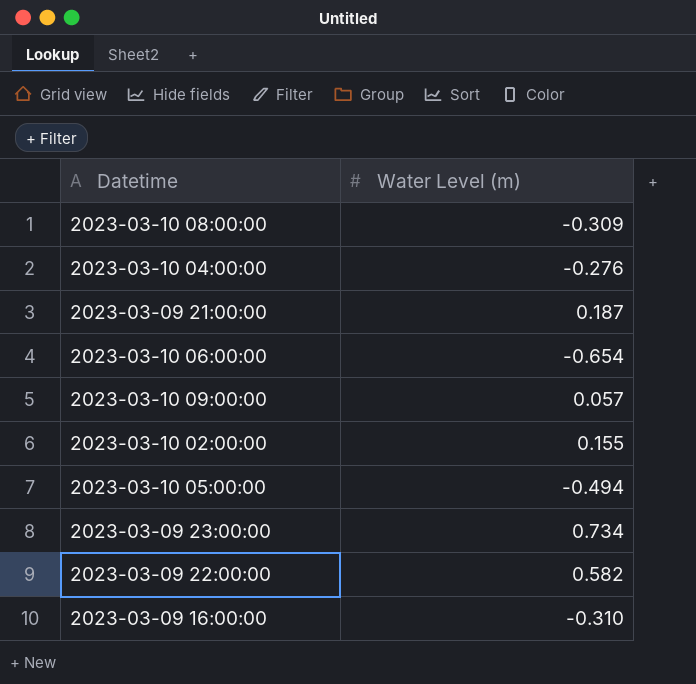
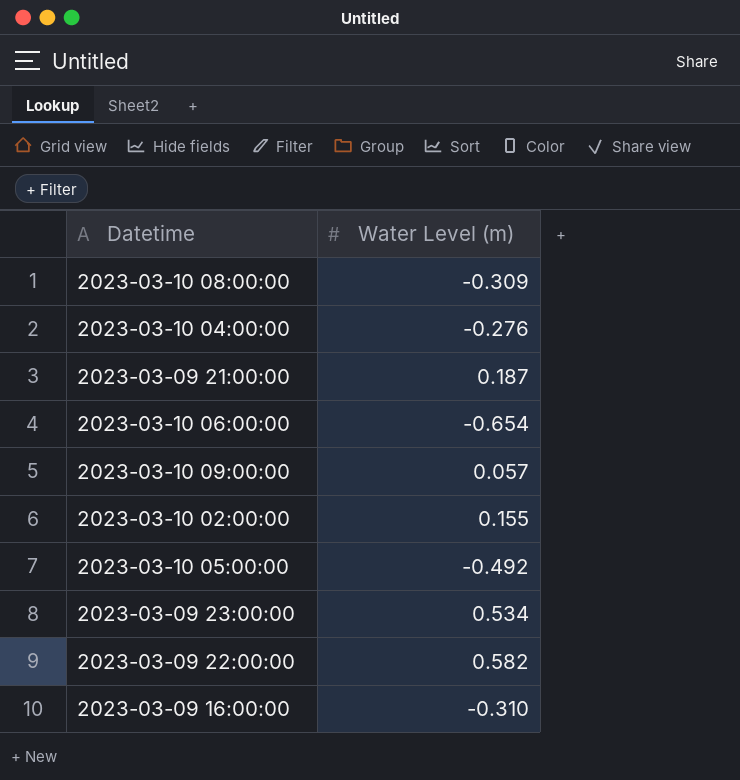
2023-03-10 05:00:00 | Water Level (m): -0.494 -> -0.492
2023-03-09 23:00:00 | Water Level (m): 0.734 -> 0.534

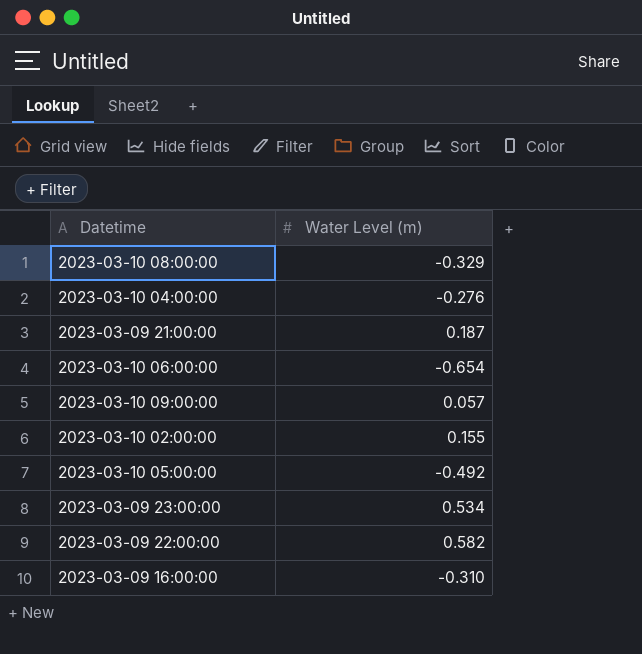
2023-03-10 08:00:00 | Water Level (m): -0.309 -> -0.329

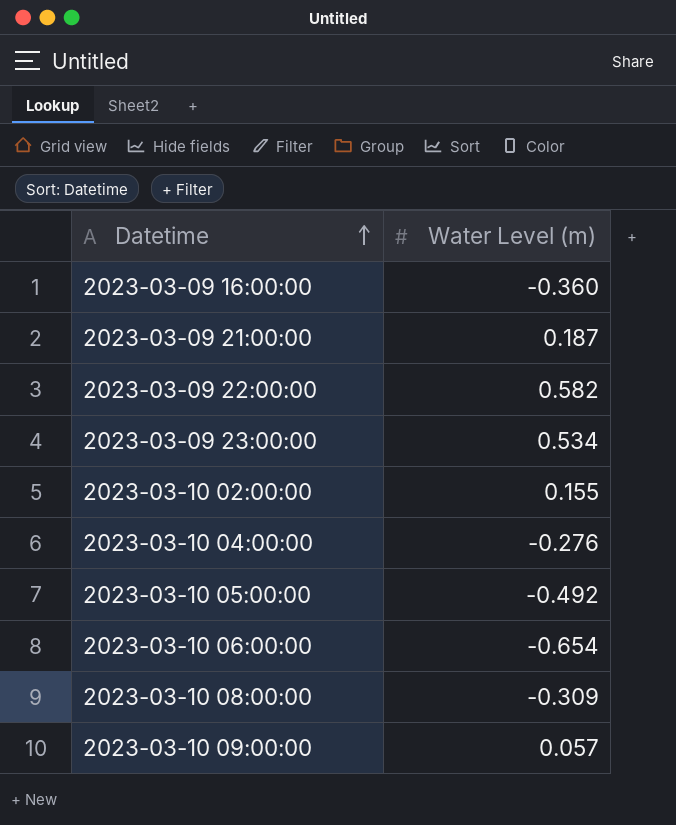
row order: none -> Datetime ascending
2023-03-09 16:00:00 | Water Level (m): -0.310 -> -0.360
2023-03-10 08:00:00 | Water Level (m): -0.329 -> -0.309

